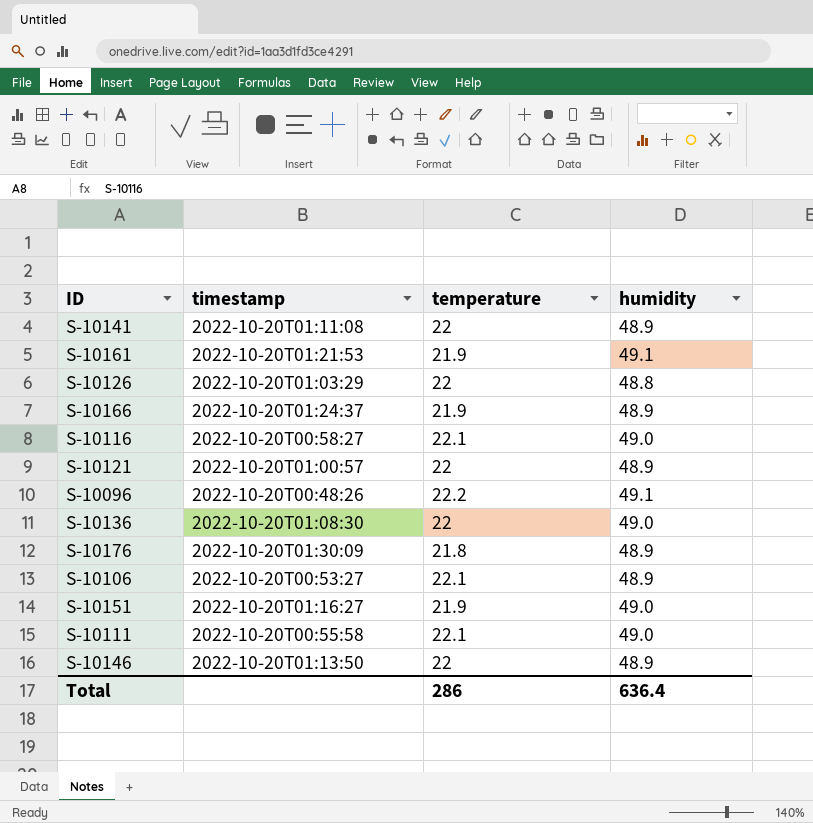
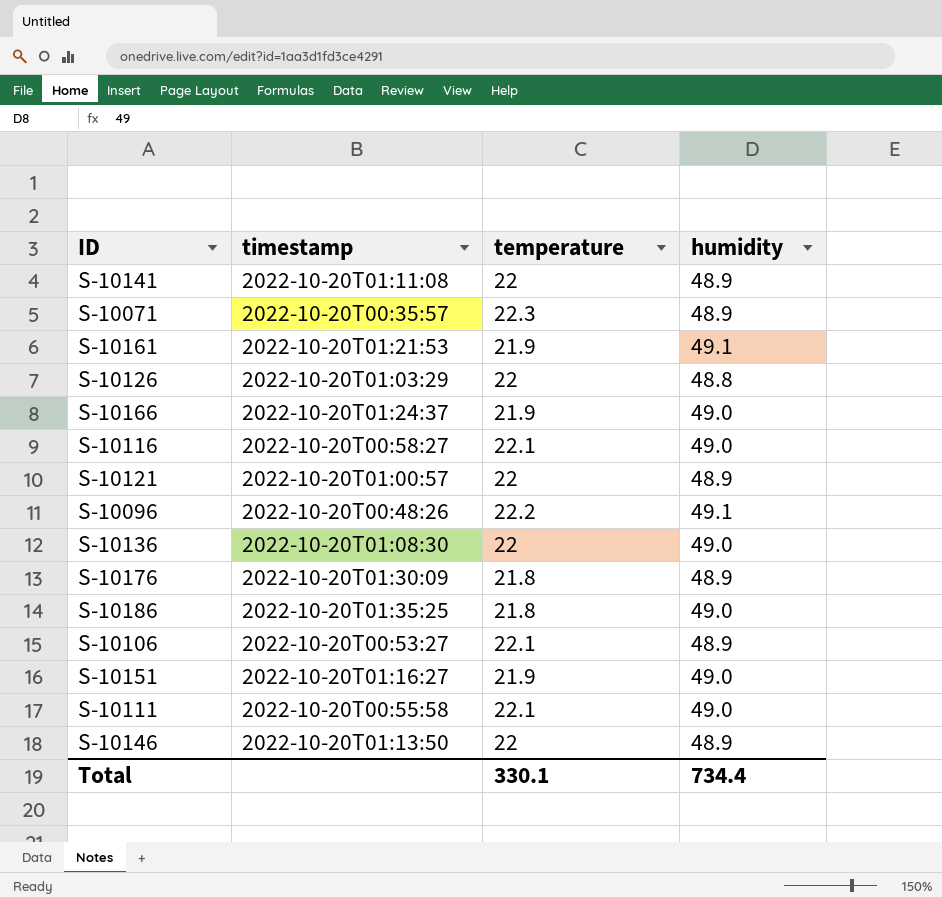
row S-10071: none -> 2022-10-20T00:35:57 | 22.3 | 48.9
S-10166 | humidity: 48.9 -> 49.0
row S-10186: none -> 2022-10-20T01:35:25 | 21.8 | 49.0
Total | temperature: 286 -> 330.1
Total | humidity: 636.4 -> 734.4

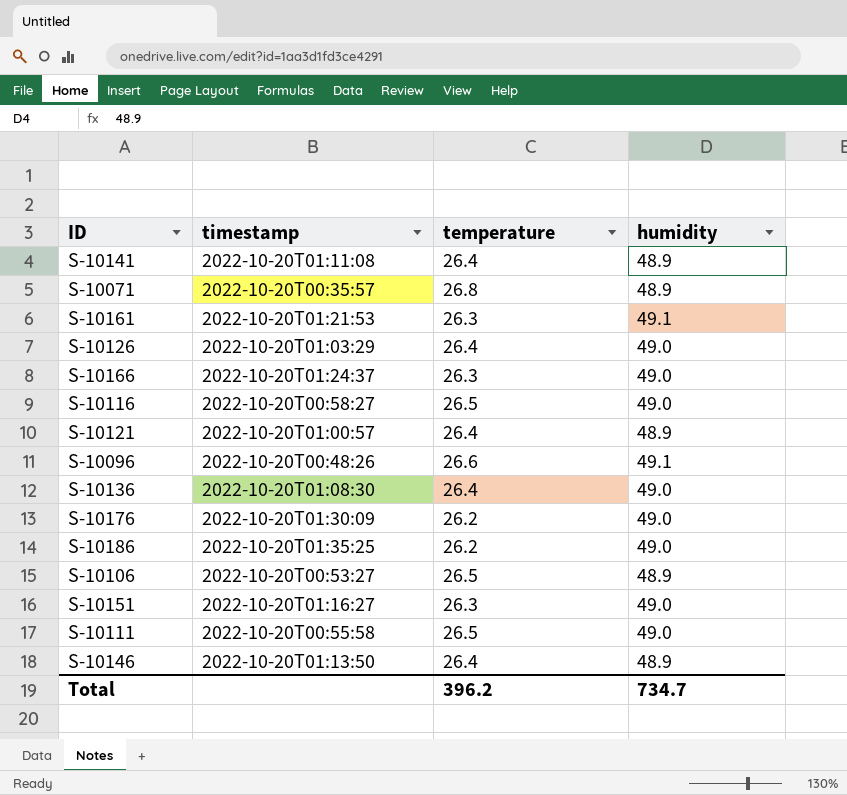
S-10141 | temperature: 22 -> 26.4
S-10071 | temperature: 22.3 -> 26.8
S-10161 | temperature: 21.9 -> 26.3
S-10126 | temperature: 22 -> 26.4
S-10126 | humidity: 48.8 -> 49.0
S-10166 | temperature: 21.9 -> 26.3
S-10116 | temperature: 22.1 -> 26.5
S-10121 | temperature: 22 -> 26.4
S-10096 | temperature: 22.2 -> 26.6
S-10136 | temperature: 22 -> 26.4
S-10176 | temperature: 21.8 -> 26.2
S-10176 | humidity: 48.9 -> 49.0
S-10186 | temperature: 21.8 -> 26.2
S-10106 | temperature: 22.1 -> 26.5
S-10151 | temperature: 21.9 -> 26.3
S-10111 | temperature: 22.1 -> 26.5
S-10146 | temperature: 22 -> 26.4
Total | temperature: 330.1 -> 396.2
Total | humidity: 734.4 -> 734.7

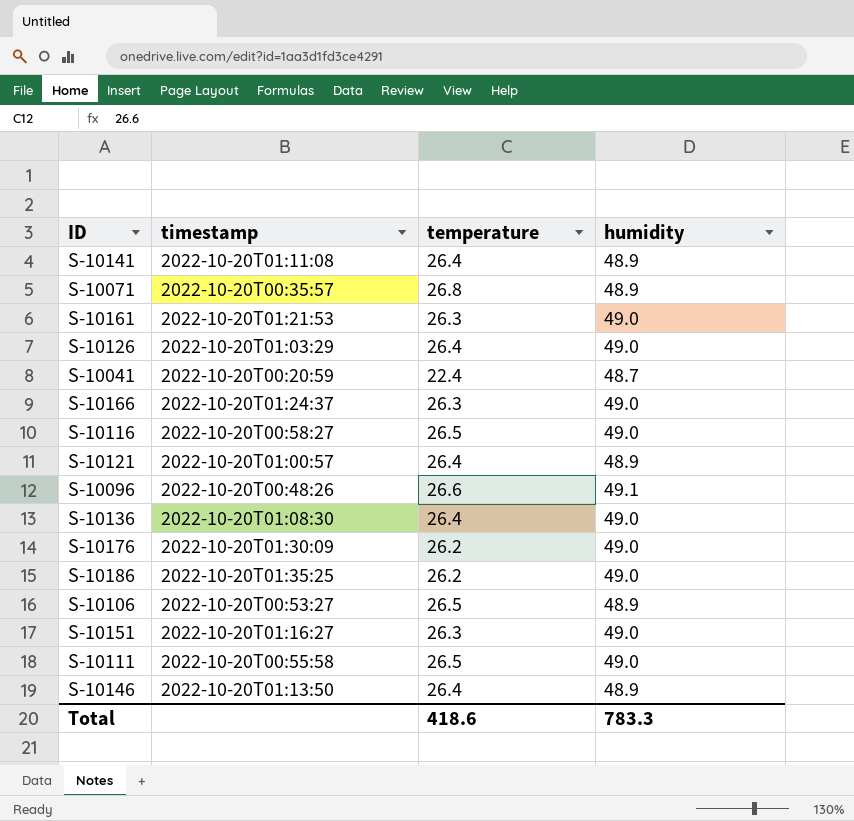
S-10161 | humidity: 49.1 -> 49.0
row S-10041: none -> 2022-10-20T00:20:59 | 22.4 | 48.7
Total | temperature: 396.2 -> 418.6
Total | humidity: 734.7 -> 783.3

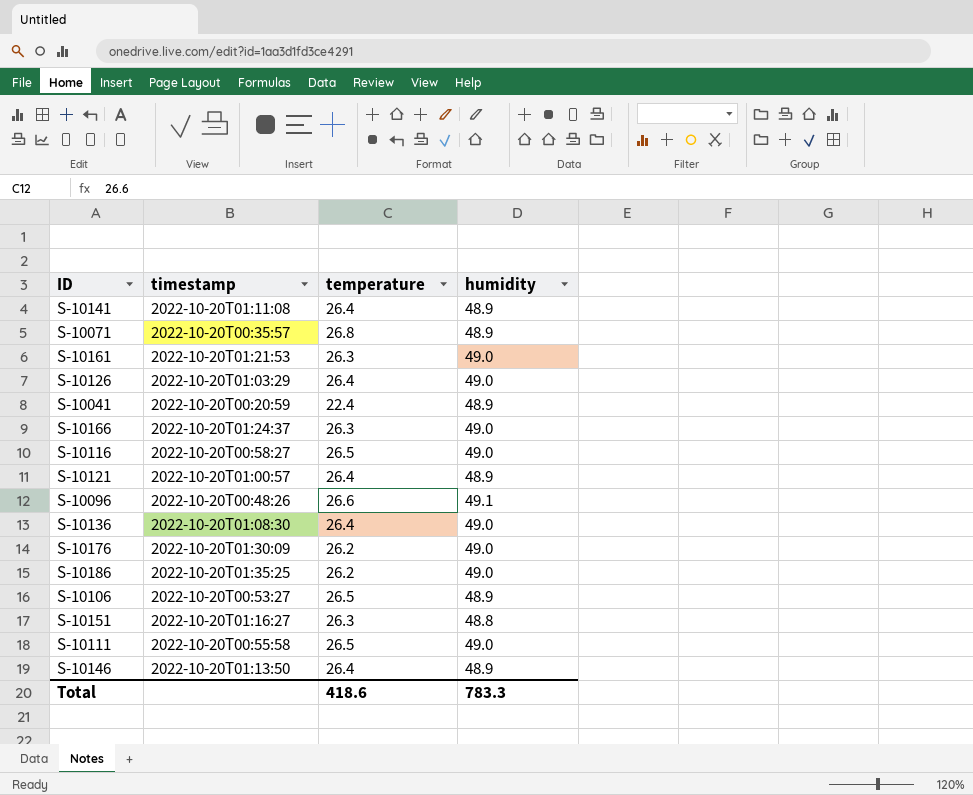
S-10041 | humidity: 48.7 -> 48.9
S-10151 | humidity: 49.0 -> 48.8

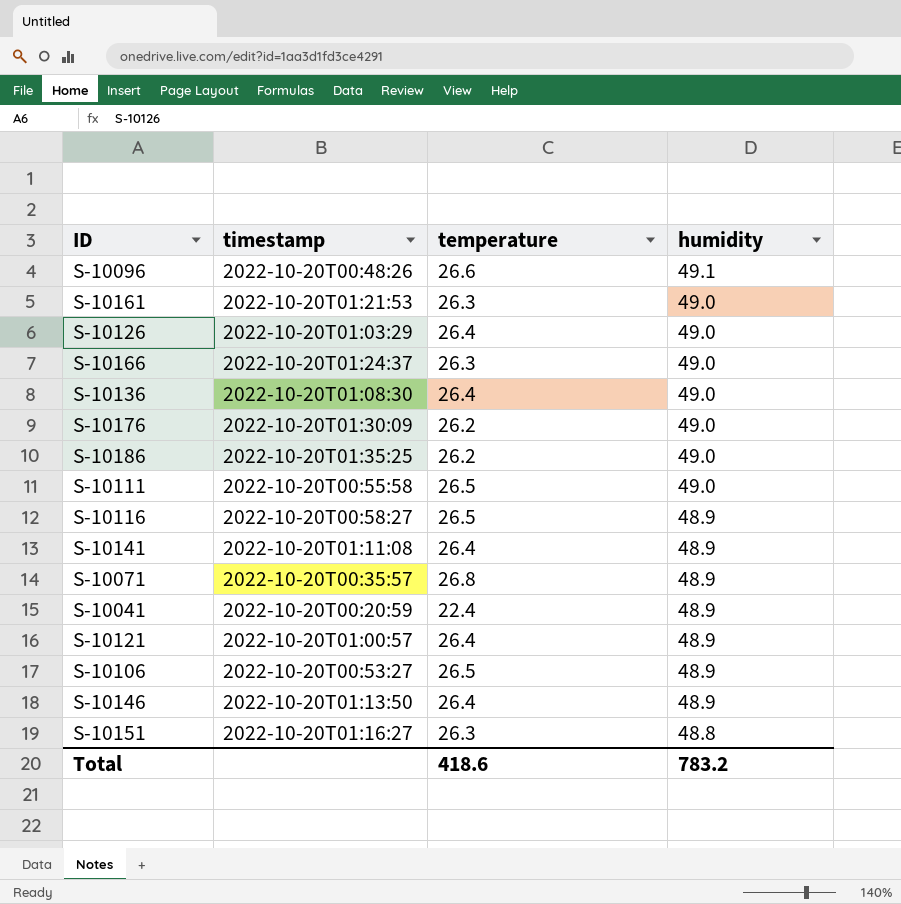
row order: none -> humidity descending
S-10116 | humidity: 49.0 -> 48.9
Total | humidity: 783.3 -> 783.2

